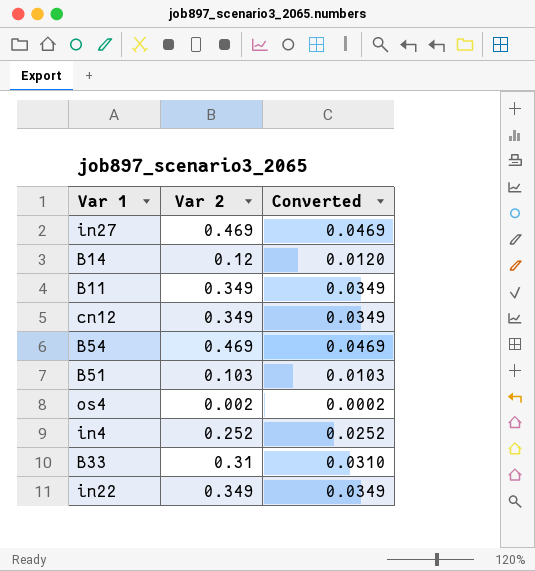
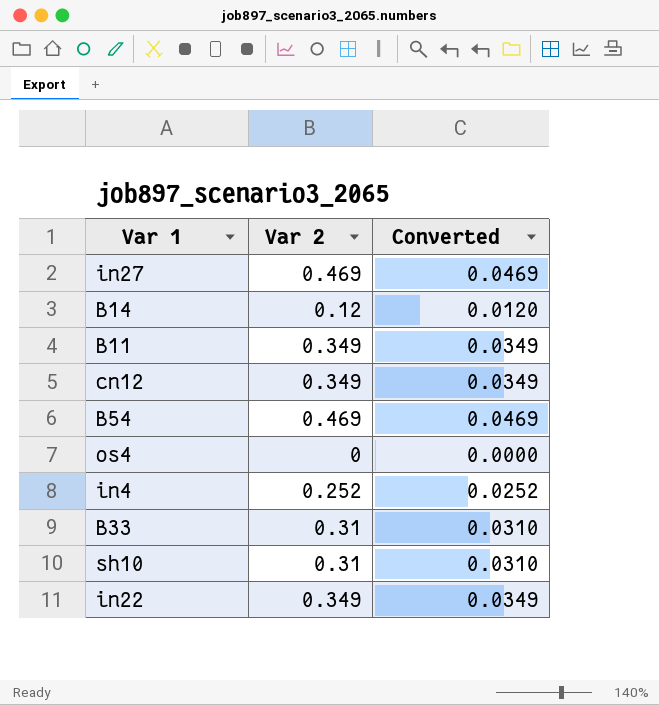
row B51: 0.103 | 0.0103 -> none
os4 | Var 2: 0.002 -> 0
os4 | Converted: 0.0002 -> 0.0000
row sh10: none -> 0.31 | 0.0310

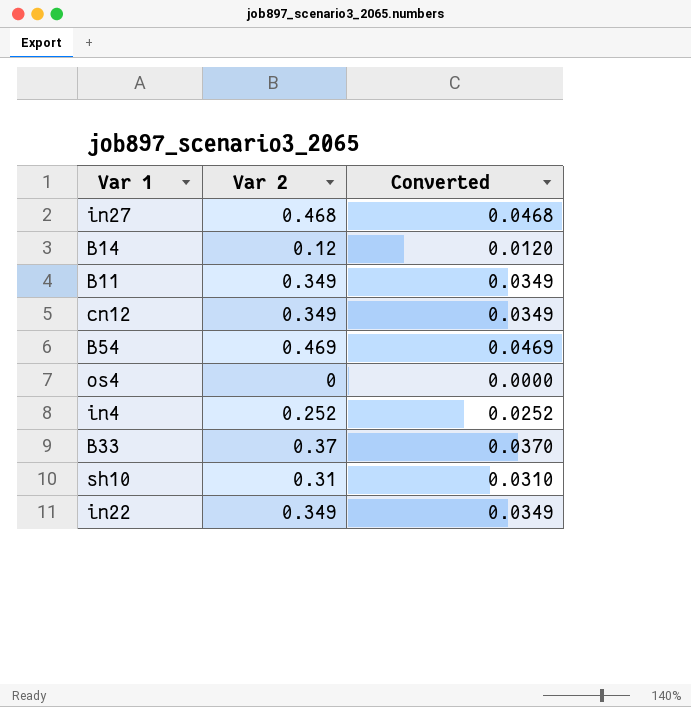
in27 | Var 2: 0.469 -> 0.468
in27 | Converted: 0.0469 -> 0.0468
B33 | Var 2: 0.31 -> 0.37
B33 | Converted: 0.0310 -> 0.0370

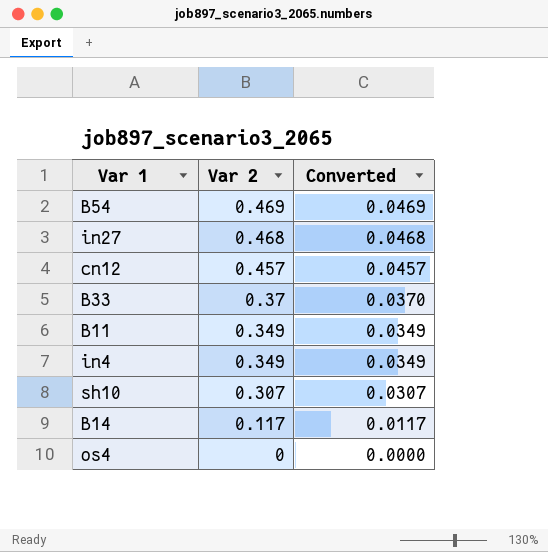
row order: none -> Var 2 descending
row in22: 0.349 | 0.0349 -> none
cn12 | Var 2: 0.349 -> 0.457
cn12 | Converted: 0.0349 -> 0.0457
in4 | Var 2: 0.252 -> 0.349
in4 | Converted: 0.0252 -> 0.0349
sh10 | Var 2: 0.31 -> 0.307
sh10 | Converted: 0.0310 -> 0.0307
B14 | Var 2: 0.12 -> 0.117
B14 | Converted: 0.0120 -> 0.0117

